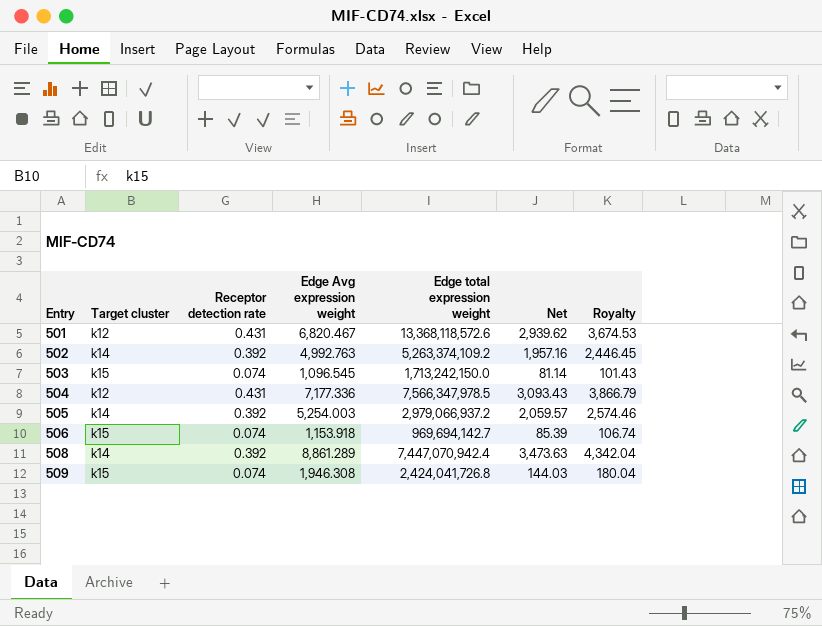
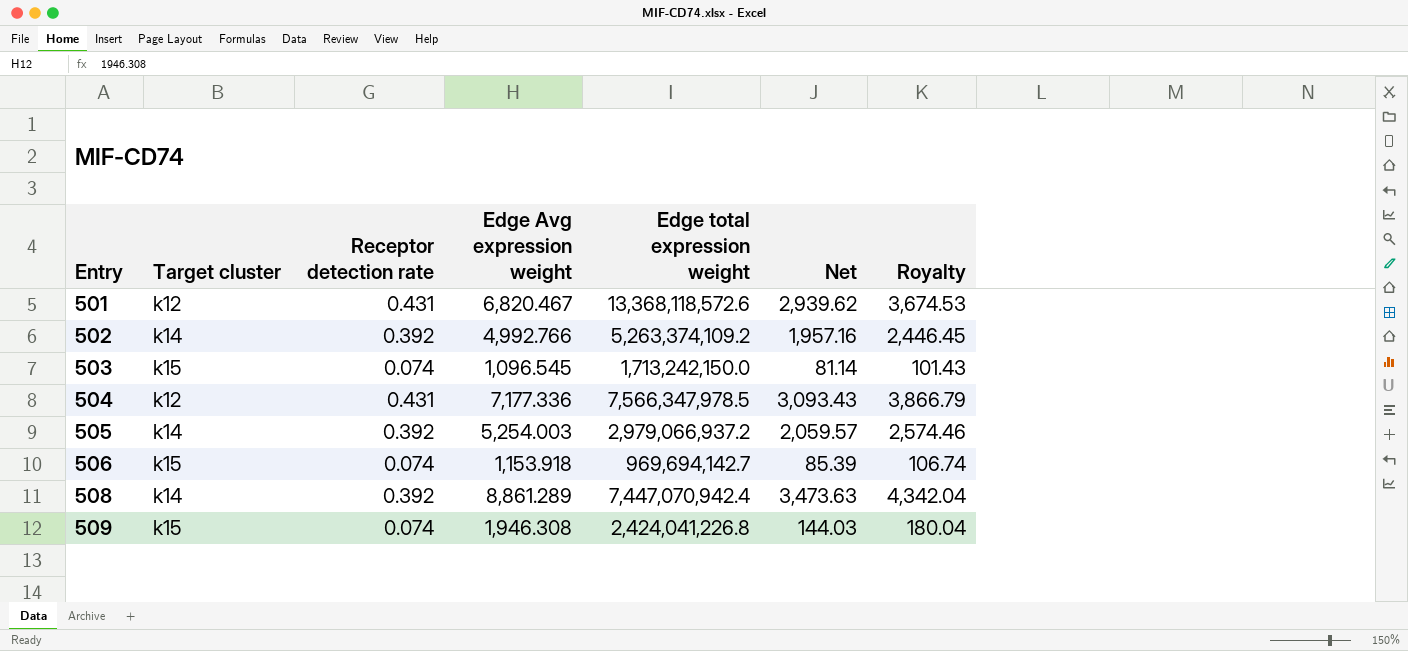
502 | Edge Avg expression weight: 4,992.763 -> 4,992.766
509 | Edge total expression weight: 2,424,041,726.8 -> 2,424,041,226.8

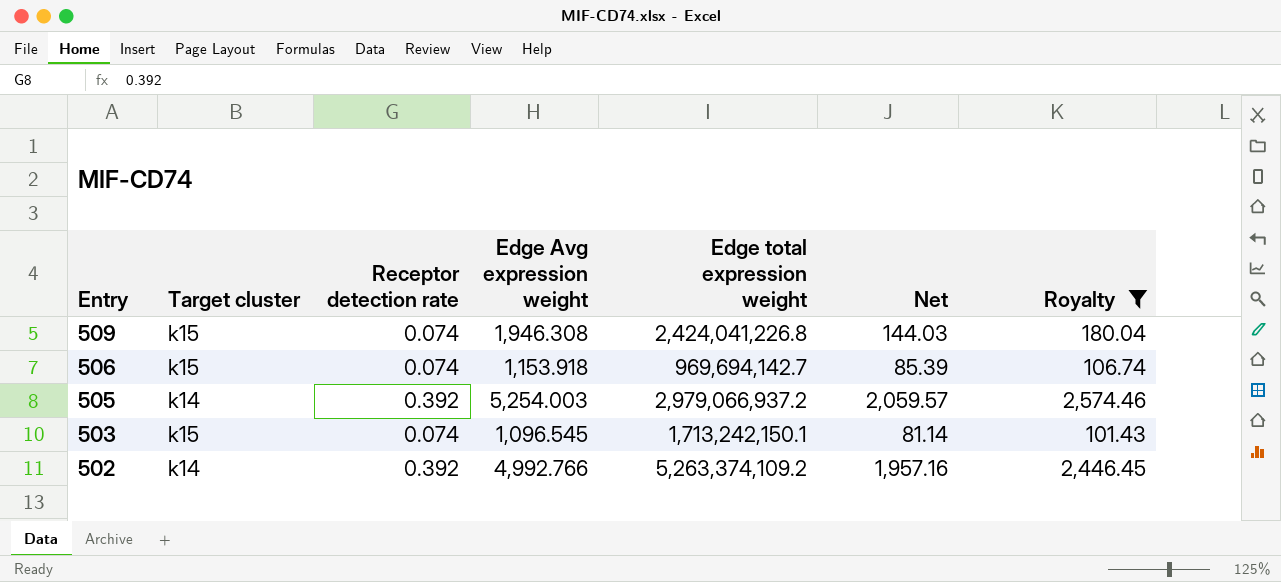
filter: none -> Royalty <= 2,574.46
row order: Entry ascending -> Entry descending
503 | Edge total expression weight: 1,713,242,150.0 -> 1,713,242,150.1

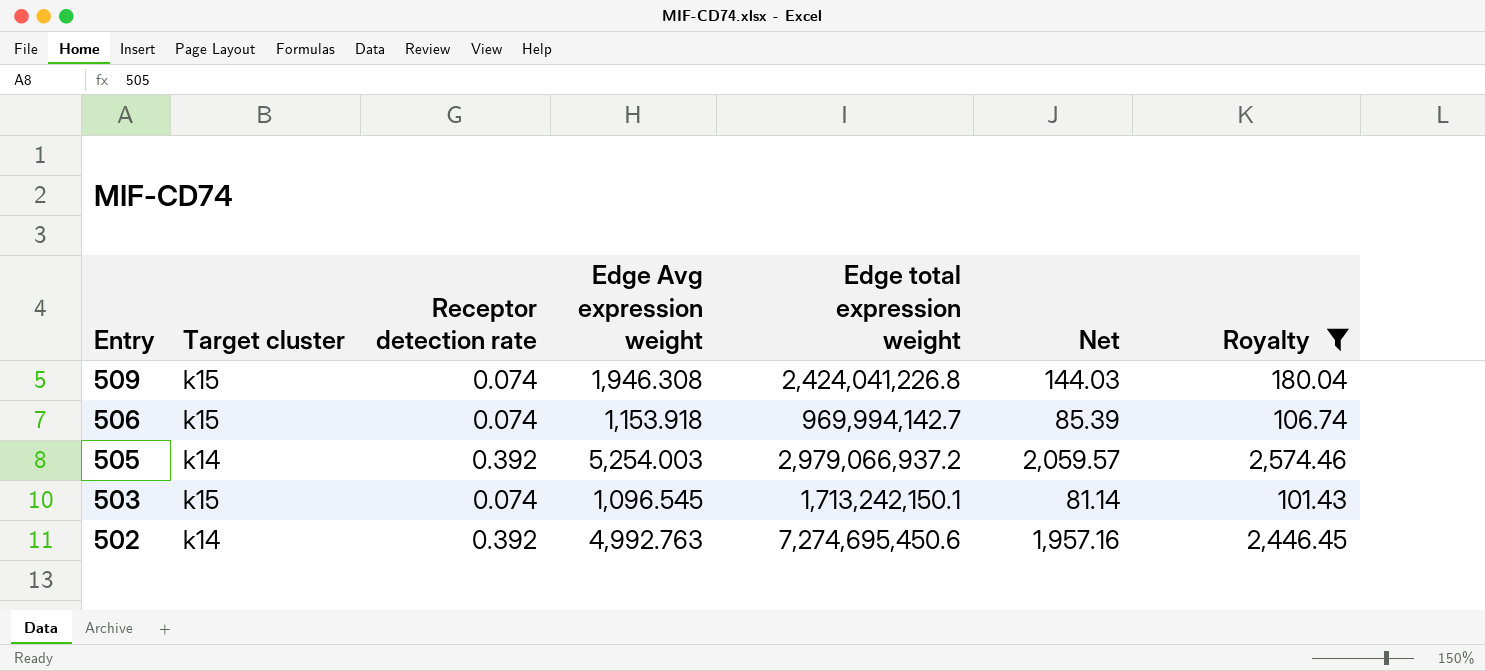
506 | Edge total expression weight: 969,694,142.7 -> 969,994,142.7
502 | Edge Avg expression weight: 4,992.766 -> 4,992.763
502 | Edge total expression weight: 5,263,374,109.2 -> 7,274,695,450.6

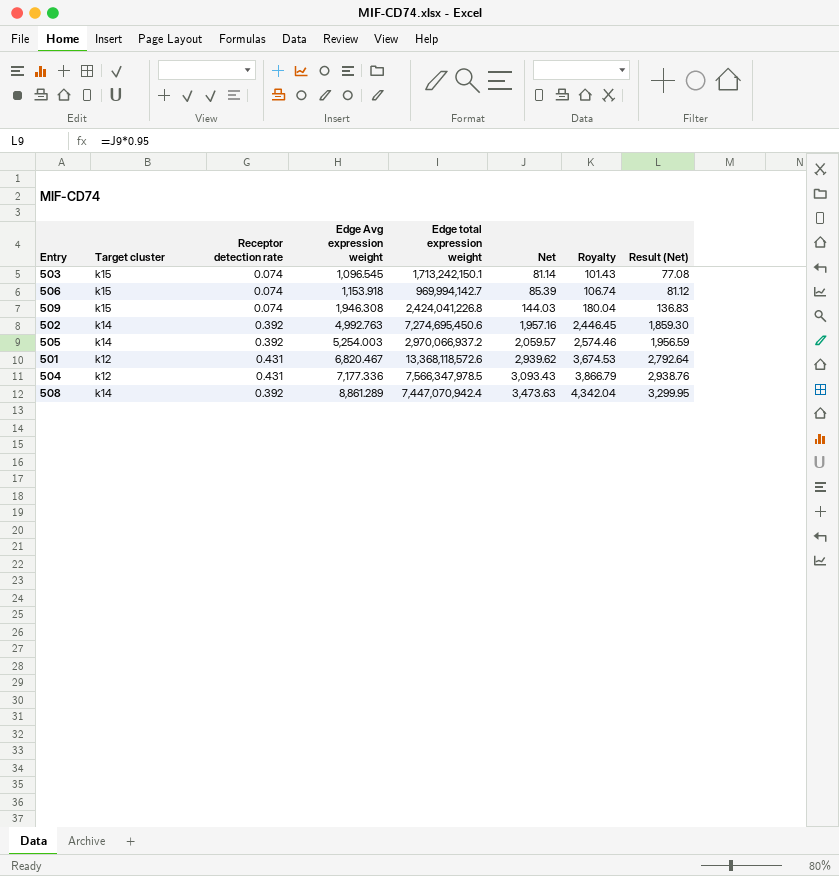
filter: Royalty <= 2,574.46 -> none
row order: Entry descending -> Edge Avg expression weight ascending
column Result (Net) | formula: none -> [Net] * 0.95
505 | Edge total expression weight: 2,979,066,937.2 -> 2,970,066,937.2

